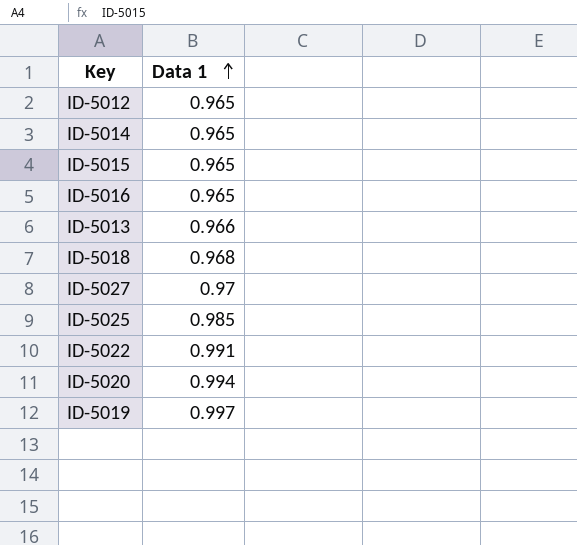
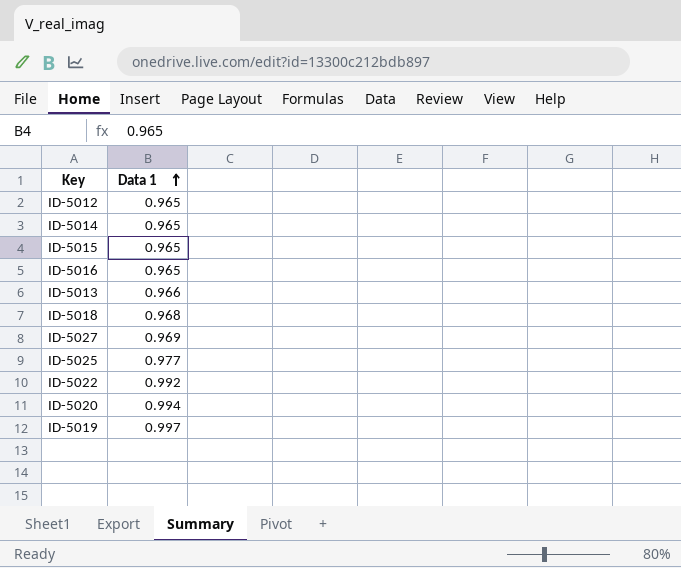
ID-5027 | Data 1: 0.97 -> 0.969
ID-5025 | Data 1: 0.985 -> 0.977
ID-5022 | Data 1: 0.991 -> 0.992

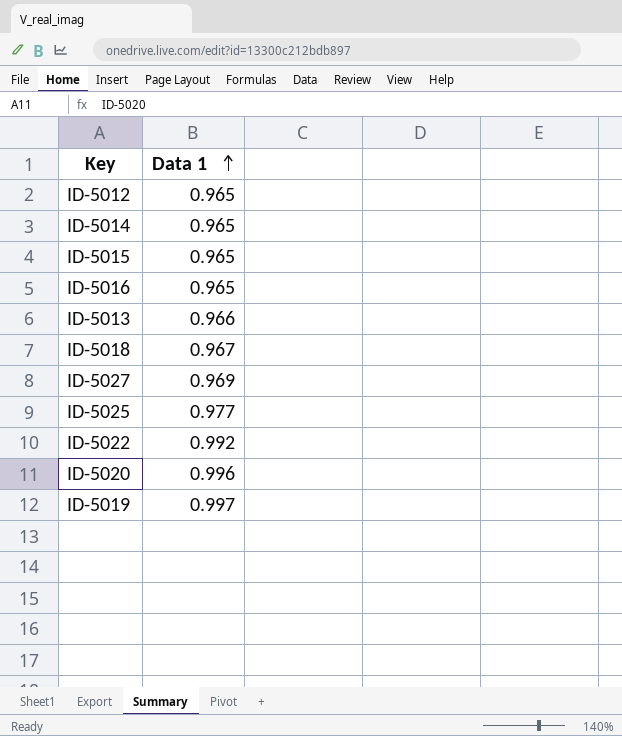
ID-5018 | Data 1: 0.968 -> 0.967
ID-5020 | Data 1: 0.994 -> 0.996

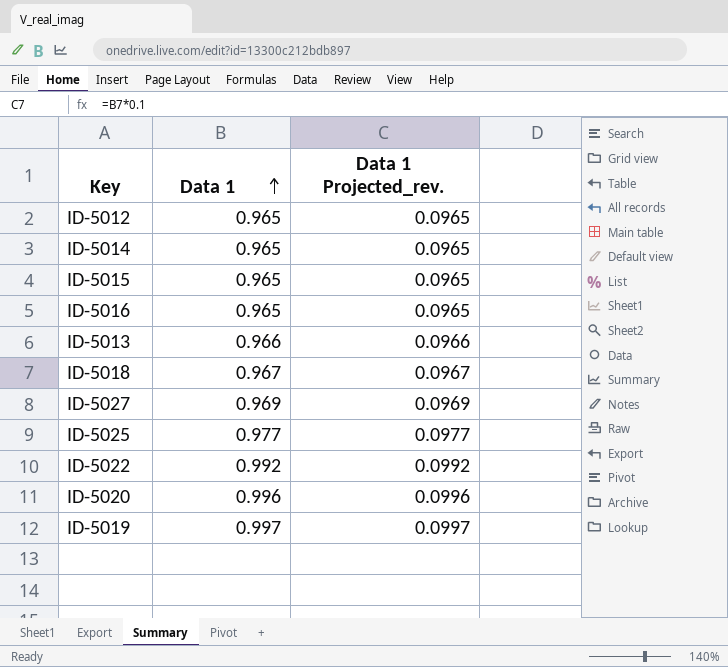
column Data 1 Projected_rev. | formula: none -> [Data 1] * 0.1

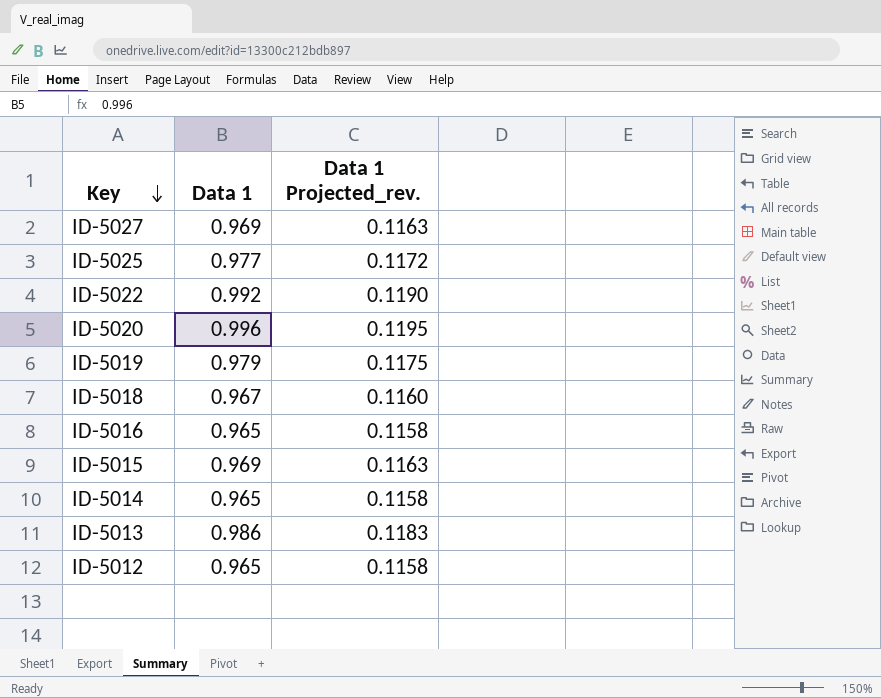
row order: Data 1 ascending -> Key descending
column Data 1 Projected_rev. | formula: [Data 1] * 0.1 -> [Data 1] * 0.12
ID-5019 | Data 1: 0.997 -> 0.979
ID-5015 | Data 1: 0.965 -> 0.969
ID-5013 | Data 1: 0.966 -> 0.986

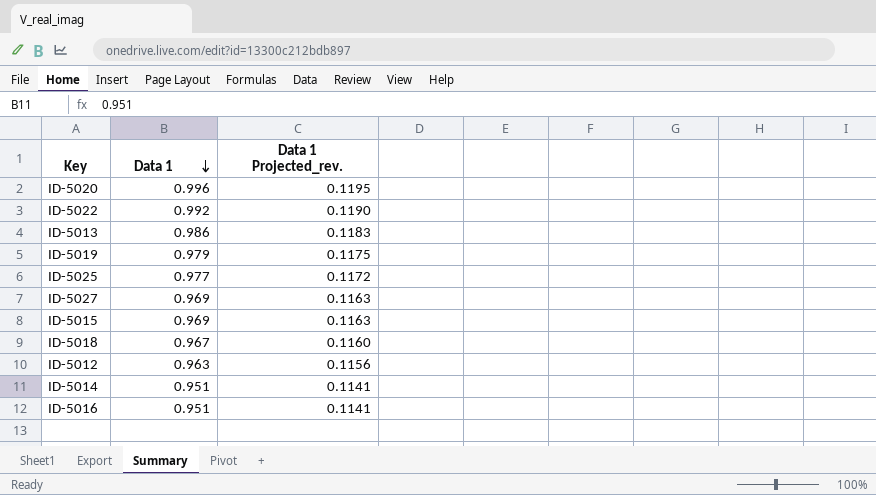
row order: Key descending -> Data 1 descending
ID-5012 | Data 1: 0.965 -> 0.963
ID-5012 | Data 1 Projected_rev.: 0.1158 -> 0.1156
ID-5014 | Data 1: 0.965 -> 0.951
ID-5014 | Data 1 Projected_rev.: 0.1158 -> 0.1141
ID-5016 | Data 1: 0.965 -> 0.951
ID-5016 | Data 1 Projected_rev.: 0.1158 -> 0.1141

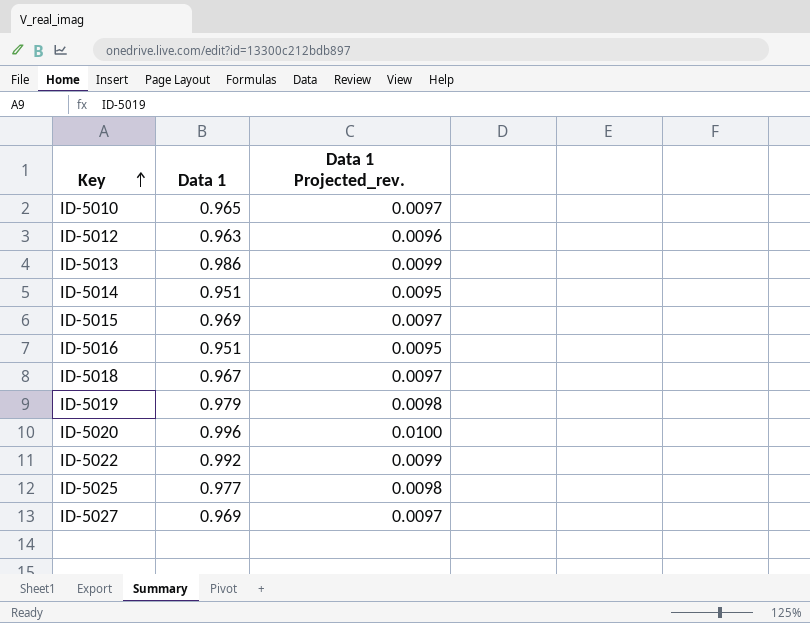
row order: Data 1 descending -> Key ascending
column Data 1 Projected_rev. | formula: [Data 1] * 0.12 -> [Data 1] * 0.01
row ID-5010: none -> 0.965 | 0.0097

